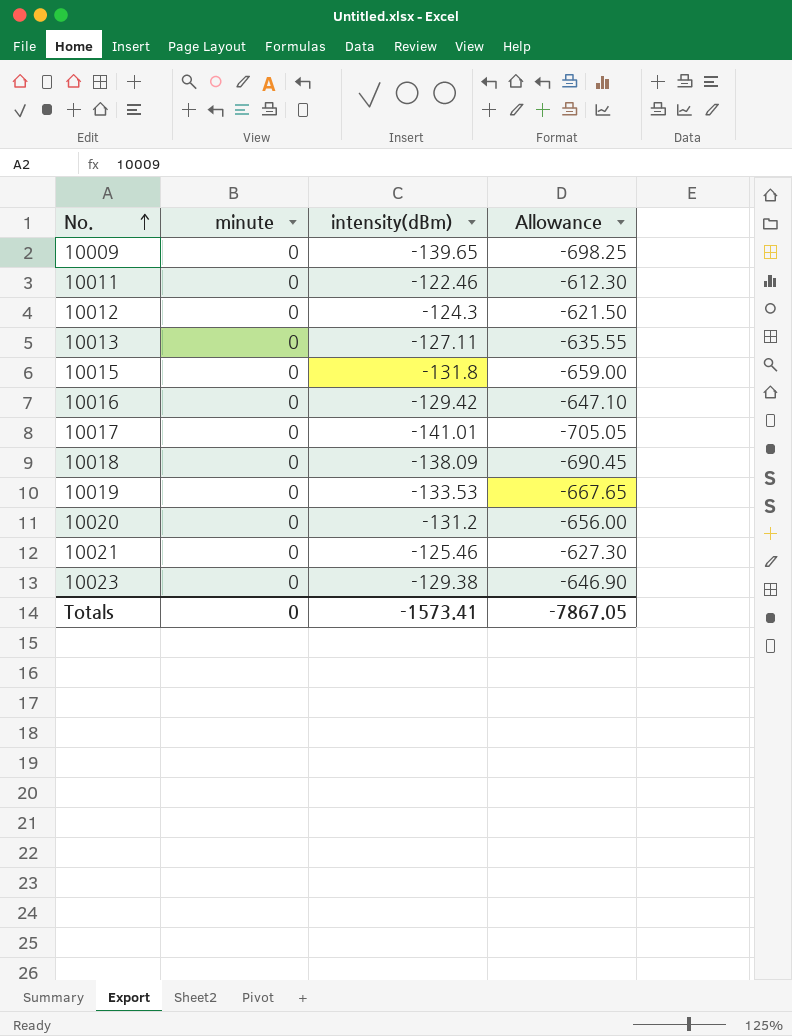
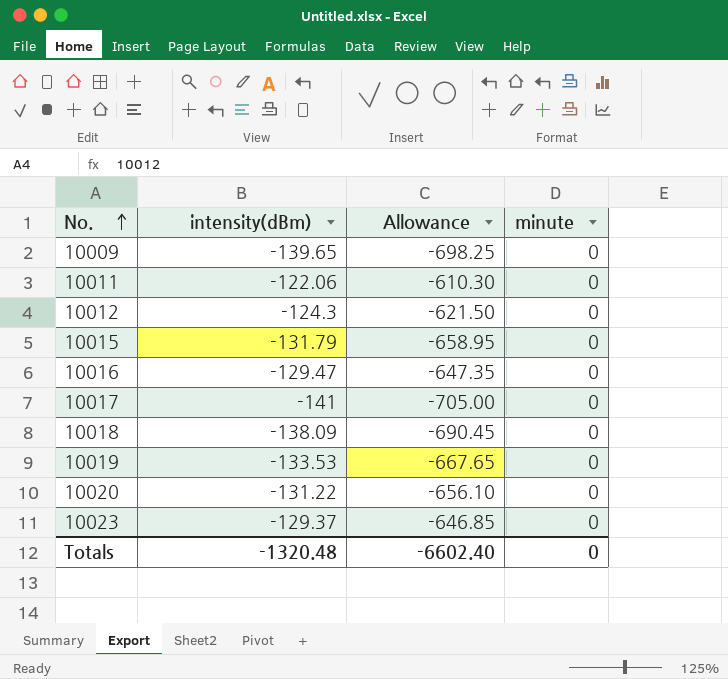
column minute | position: 2 -> 4
row 10013: 0 | -127.11 | -635.55 -> none
row 10021: 0 | -125.46 | -627.30 -> none
10011 | intensity(dBm): -122.46 -> -122.06
10011 | Allowance: -612.30 -> -610.30
10015 | intensity(dBm): -131.8 -> -131.79
10015 | Allowance: -659.00 -> -658.95
10016 | intensity(dBm): -129.42 -> -129.47
10016 | Allowance: -647.10 -> -647.35
10017 | intensity(dBm): -141.01 -> -141
10017 | Allowance: -705.05 -> -705.00
10020 | intensity(dBm): -131.2 -> -131.22
10020 | Allowance: -656.00 -> -656.10
10023 | intensity(dBm): -129.38 -> -129.37
10023 | Allowance: -646.90 -> -646.85
Totals | intensity(dBm): -1573.41 -> -1320.48
Totals | Allowance: -7867.05 -> -6602.40

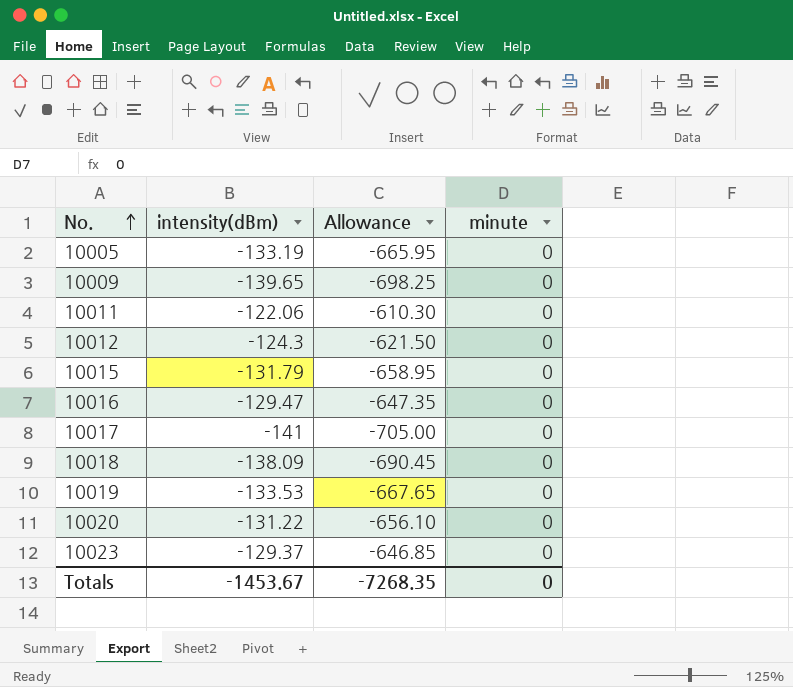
row 10005: none -> -133.19 | -665.95 | 0
Totals | intensity(dBm): -1320.48 -> -1453.67
Totals | Allowance: -6602.40 -> -7268.35

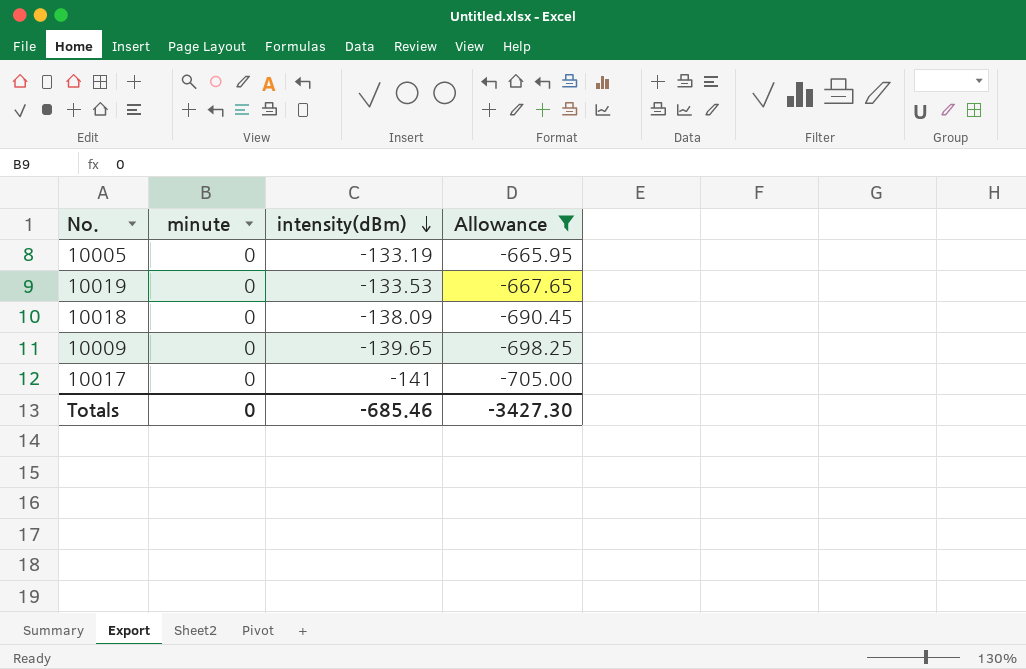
filter: none -> Allowance <= -665.95
row order: No. ascending -> intensity(dBm) descending
column minute | position: 4 -> 2
Totals | intensity(dBm): -1453.67 -> -685.46
Totals | Allowance: -7268.35 -> -3427.30

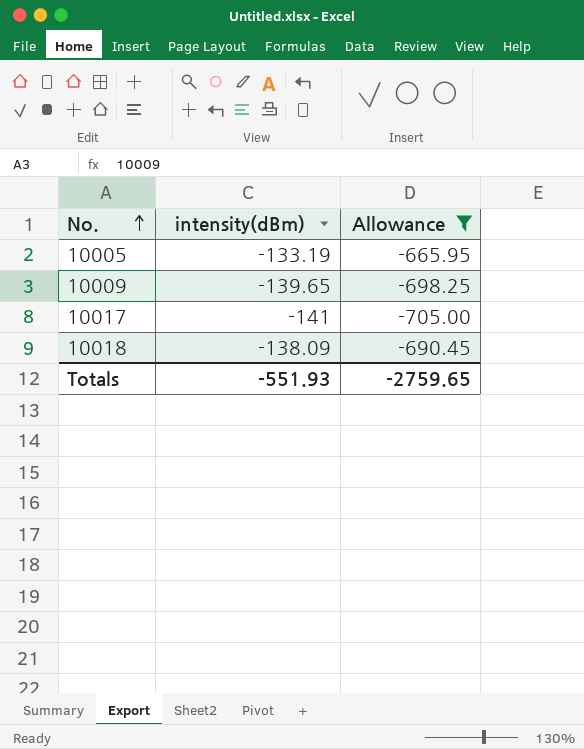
row order: intensity(dBm) descending -> No. ascending
column minute | position: 2 -> none
row 10019: 0 | -133.53 | -667.65 -> none
Totals | intensity(dBm): -685.46 -> -551.93
Totals | Allowance: -3427.30 -> -2759.65

